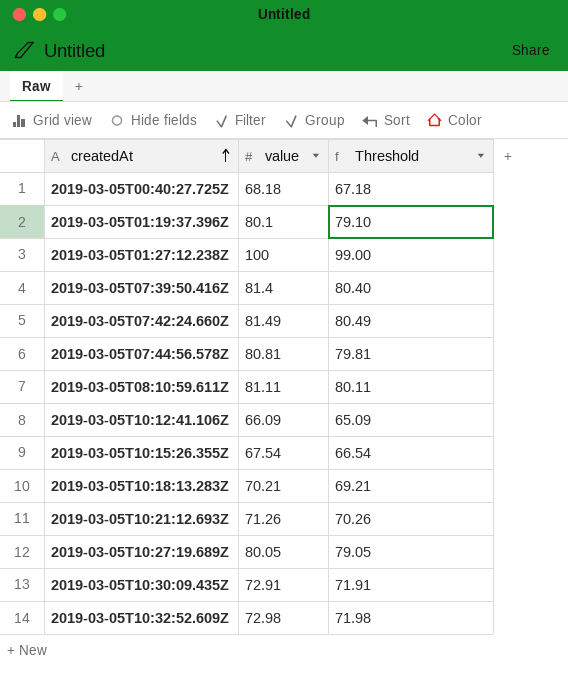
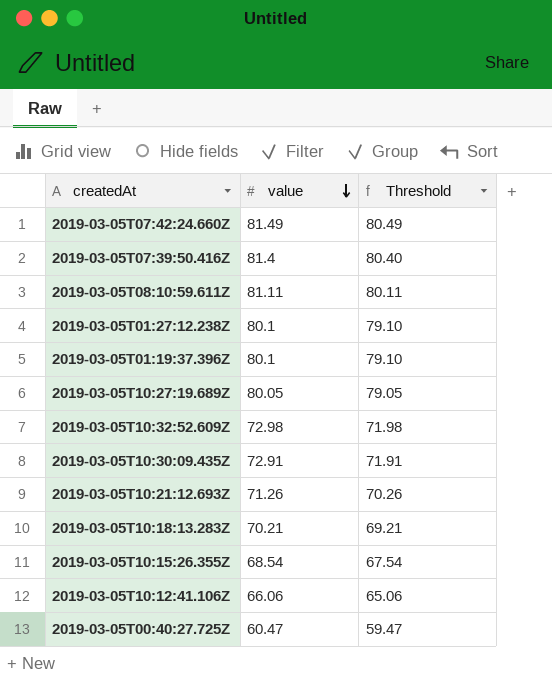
row order: createdAt ascending -> value descending
row 2019-03-05T07:44:56.578Z: 80.81 | 79.81 -> none
2019-03-05T01:27:12.238Z | value: 100 -> 80.1
2019-03-05T01:27:12.238Z | Threshold: 99.00 -> 79.10
2019-03-05T10:15:26.355Z | value: 67.54 -> 68.54
2019-03-05T10:15:26.355Z | Threshold: 66.54 -> 67.54
2019-03-05T10:12:41.106Z | value: 66.09 -> 66.06
2019-03-05T10:12:41.106Z | Threshold: 65.09 -> 65.06
2019-03-05T00:40:27.725Z | value: 68.18 -> 60.47
2019-03-05T00:40:27.725Z | Threshold: 67.18 -> 59.47

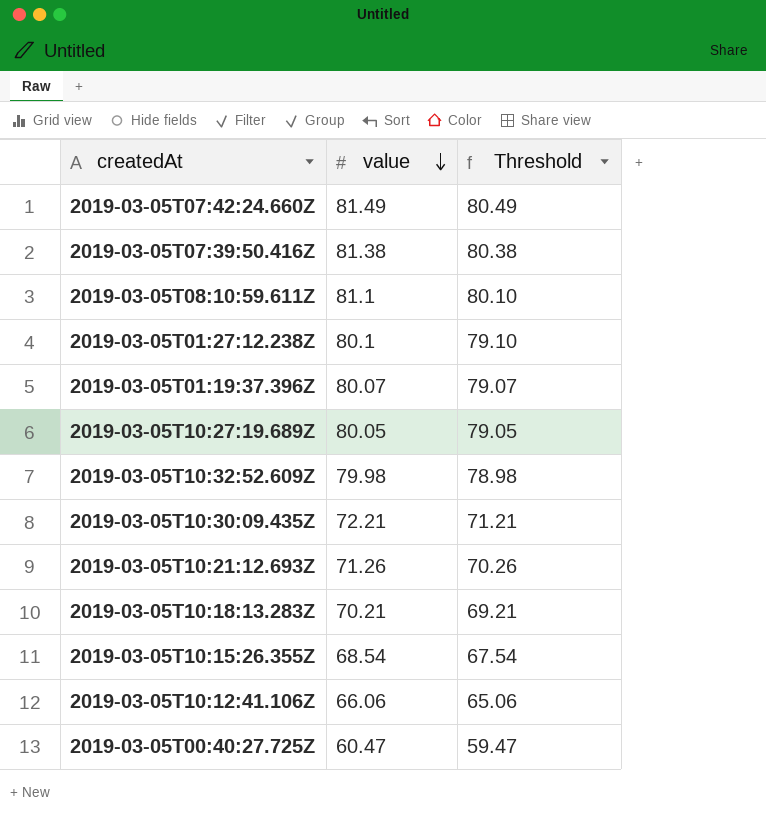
2019-03-05T07:39:50.416Z | value: 81.4 -> 81.38
2019-03-05T07:39:50.416Z | Threshold: 80.40 -> 80.38
2019-03-05T08:10:59.611Z | value: 81.11 -> 81.1
2019-03-05T08:10:59.611Z | Threshold: 80.11 -> 80.10
2019-03-05T01:19:37.396Z | value: 80.1 -> 80.07
2019-03-05T01:19:37.396Z | Threshold: 79.10 -> 79.07
2019-03-05T10:32:52.609Z | value: 72.98 -> 79.98
2019-03-05T10:32:52.609Z | Threshold: 71.98 -> 78.98
2019-03-05T10:30:09.435Z | value: 72.91 -> 72.21
2019-03-05T10:30:09.435Z | Threshold: 71.91 -> 71.21

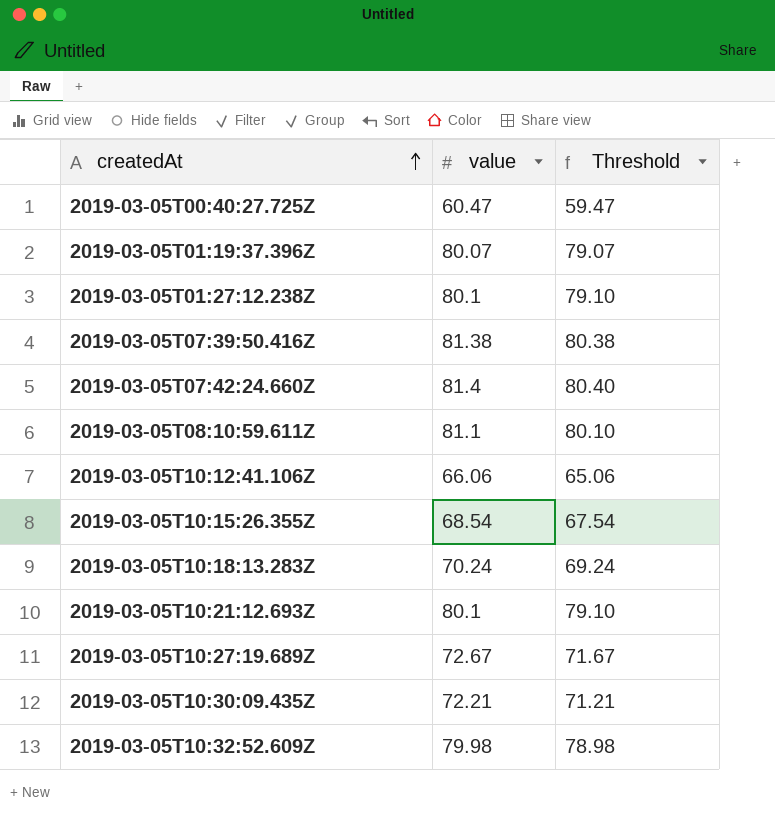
row order: value descending -> createdAt ascending
2019-03-05T07:42:24.660Z | value: 81.49 -> 81.4
2019-03-05T07:42:24.660Z | Threshold: 80.49 -> 80.40
2019-03-05T10:18:13.283Z | value: 70.21 -> 70.24
2019-03-05T10:18:13.283Z | Threshold: 69.21 -> 69.24
2019-03-05T10:21:12.693Z | value: 71.26 -> 80.1
2019-03-05T10:21:12.693Z | Threshold: 70.26 -> 79.10
2019-03-05T10:27:19.689Z | value: 80.05 -> 72.67
2019-03-05T10:27:19.689Z | Threshold: 79.05 -> 71.67

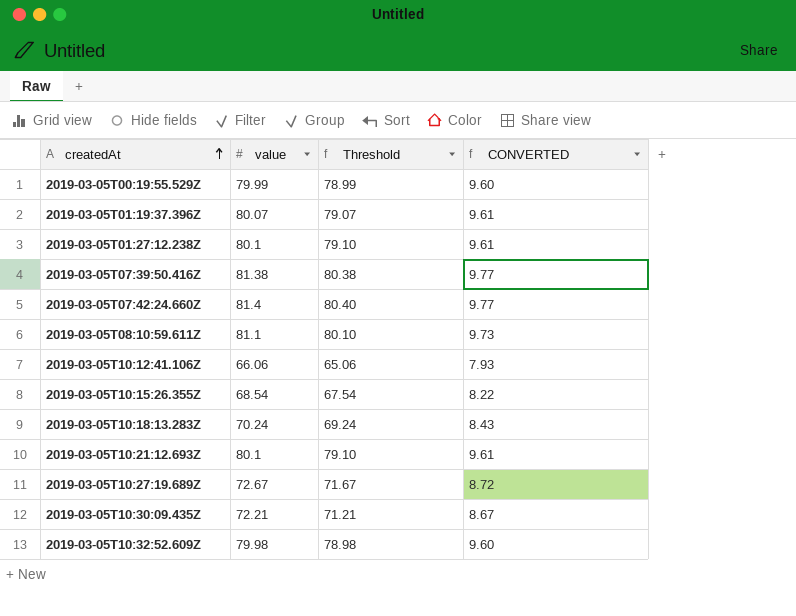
column CONVERTED | formula: none -> [value] * 0.12
row 2019-03-05T00:40:27.725Z: 60.47 | 59.47 -> none
row 2019-03-05T00:19:55.529Z: none -> 79.99 | 78.99 | 9.60

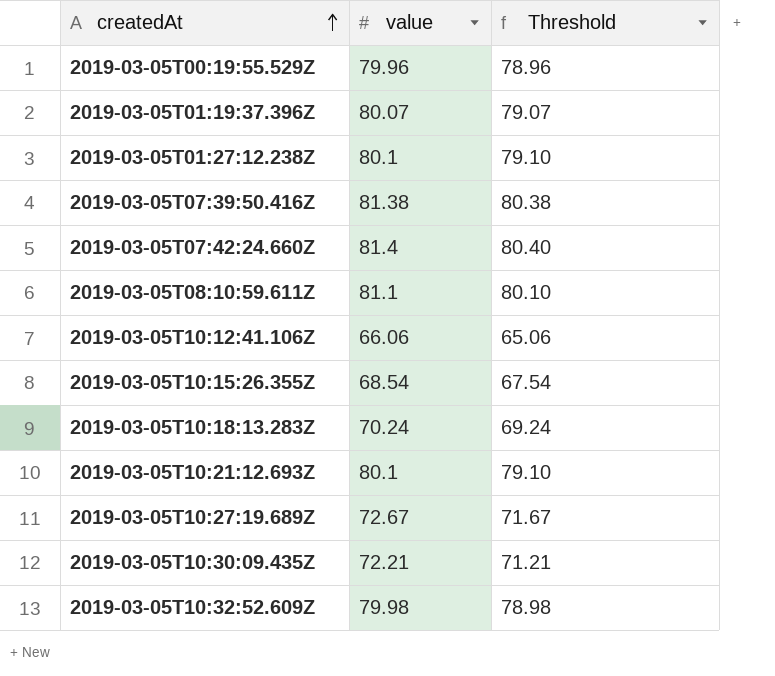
column CONVERTED | formula: [value] * 0.12 -> none
2019-03-05T00:19:55.529Z | value: 79.99 -> 79.96
2019-03-05T00:19:55.529Z | Threshold: 78.99 -> 78.96

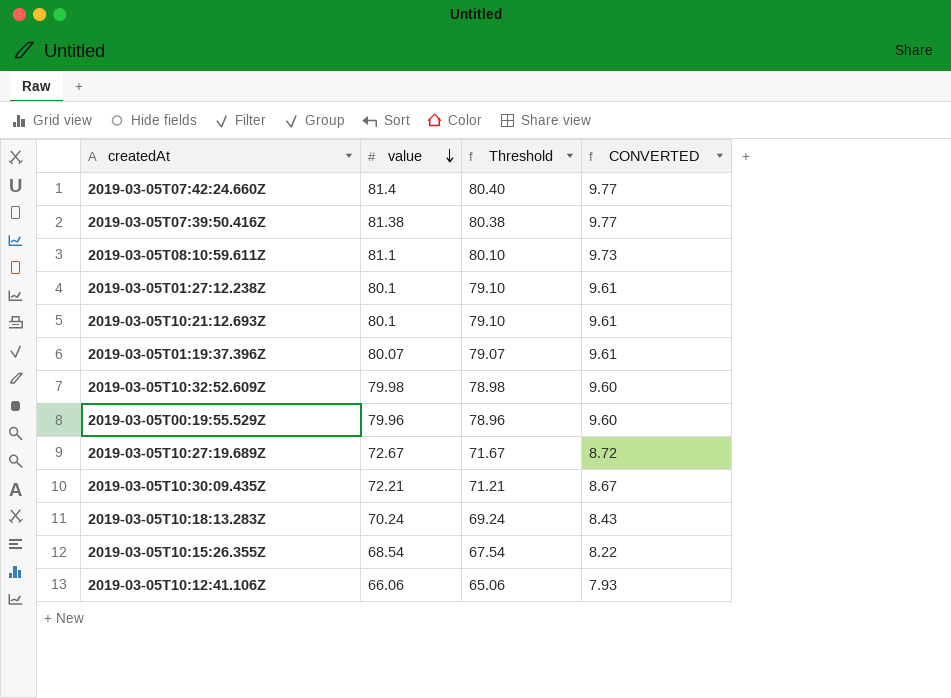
row order: createdAt ascending -> value descending
column CONVERTED | formula: none -> [value] * 0.12

